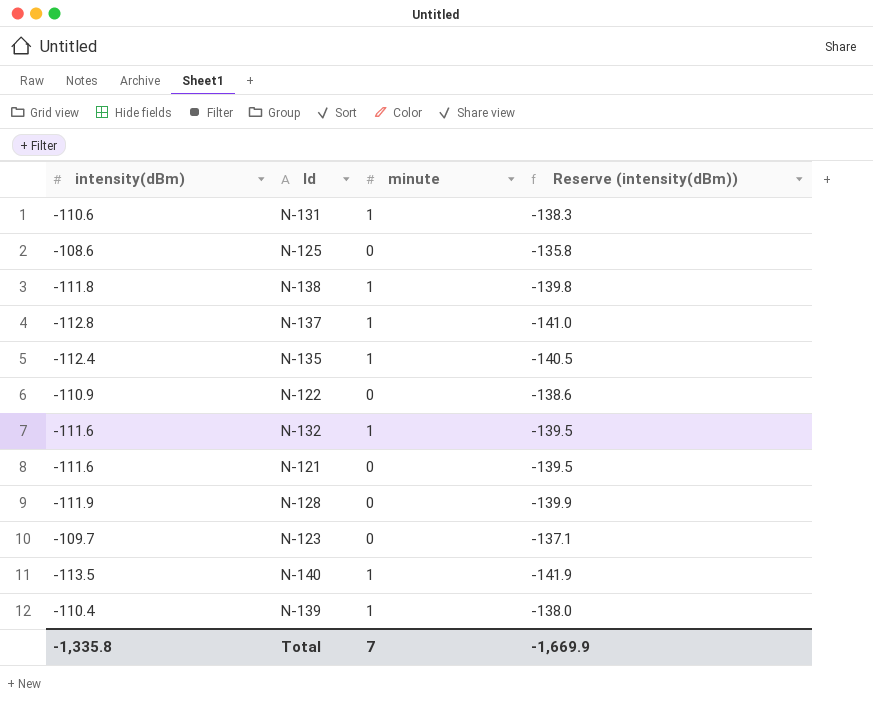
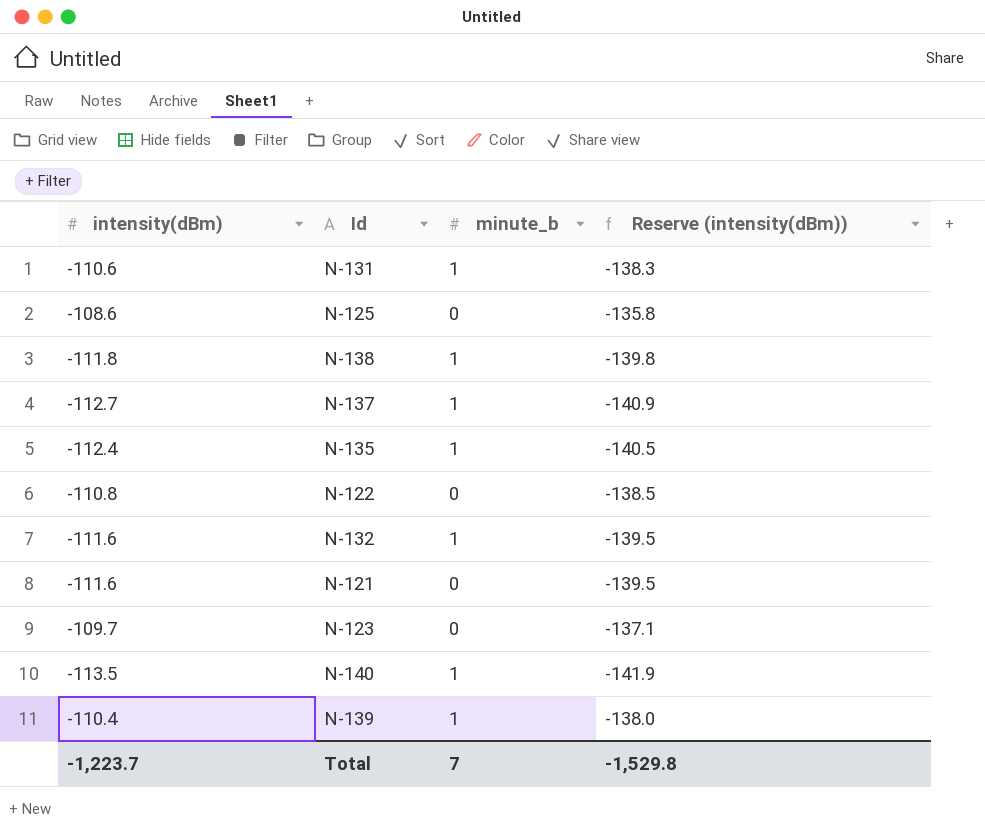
column name: minute -> minute_b
row N-128: -111.9 | 0 | -139.9 -> none
N-137 | intensity(dBm): -112.8 -> -112.7
N-137 | Reserve (intensity(dBm)): -141.0 -> -140.9
N-122 | intensity(dBm): -110.9 -> -110.8
N-122 | Reserve (intensity(dBm)): -138.6 -> -138.5
Total | intensity(dBm): -1,335.8 -> -1,223.7
Total | Reserve (intensity(dBm)): -1,669.9 -> -1,529.8

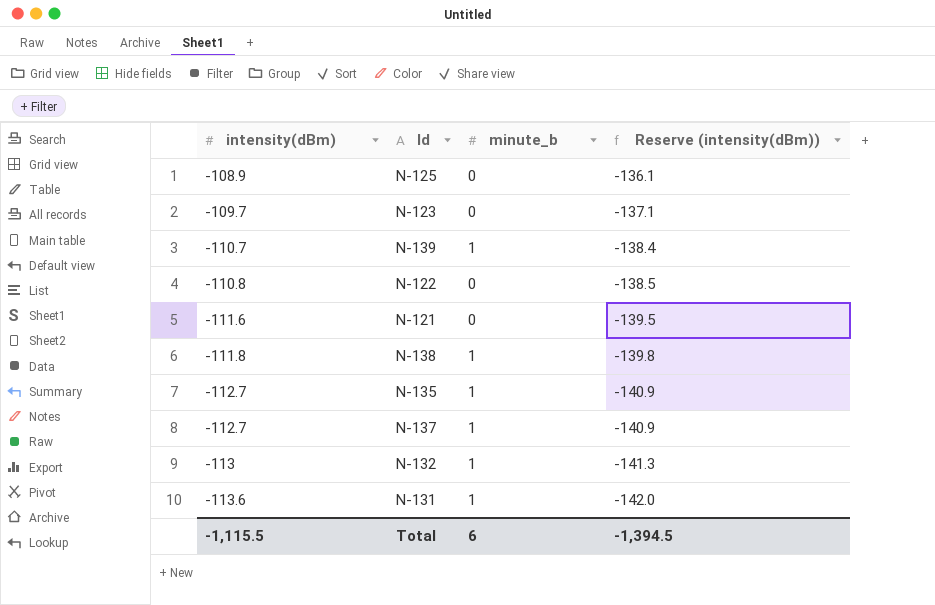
row order: none -> intensity(dBm) descending
row N-140: -113.5 | 1 | -141.9 -> none
N-125 | intensity(dBm): -108.6 -> -108.9
N-125 | Reserve (intensity(dBm)): -135.8 -> -136.1
N-139 | intensity(dBm): -110.4 -> -110.7
N-139 | Reserve (intensity(dBm)): -138.0 -> -138.4
N-135 | intensity(dBm): -112.4 -> -112.7
N-135 | Reserve (intensity(dBm)): -140.5 -> -140.9
N-132 | intensity(dBm): -111.6 -> -113
N-132 | Reserve (intensity(dBm)): -139.5 -> -141.3
N-131 | intensity(dBm): -110.6 -> -113.6
N-131 | Reserve (intensity(dBm)): -138.3 -> -142.0
Total | intensity(dBm): -1,223.7 -> -1,115.5
Total | minute_b: 7 -> 6
Total | Reserve (intensity(dBm)): -1,529.8 -> -1,394.5

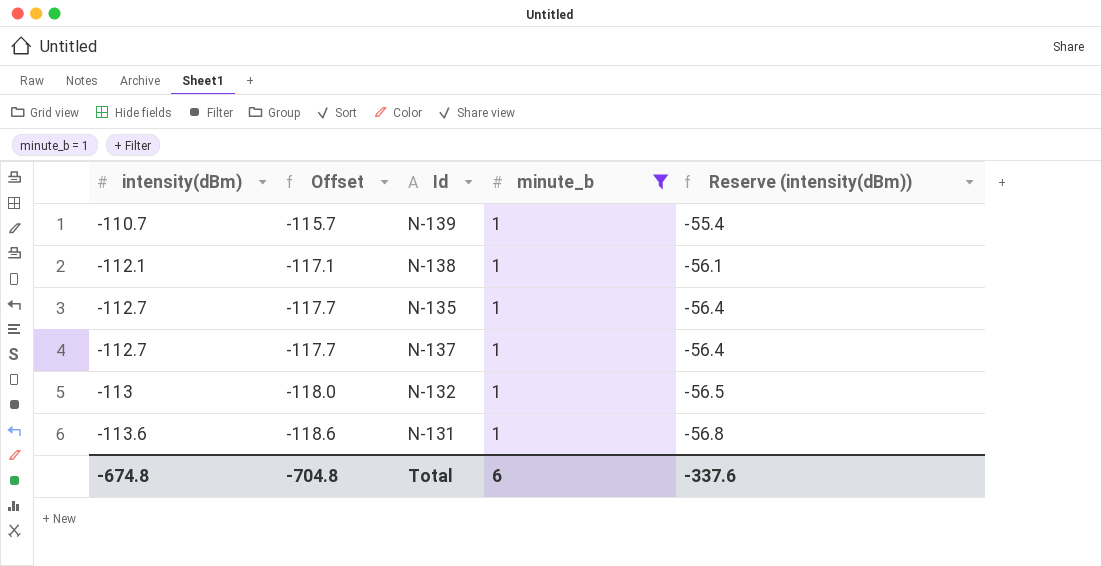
filter: none -> minute_b = 1
column Offset | formula: none -> [intensity(dBm)] - 5
column Reserve (intensity(dBm)) | formula: [intensity(dBm)] * 1.25 -> [intensity(dBm)] * 0.5
N-138 | intensity(dBm): -111.8 -> -112.1
Total | intensity(dBm): -1,115.5 -> -674.8
Total | Reserve (intensity(dBm)): -1,394.5 -> -337.6

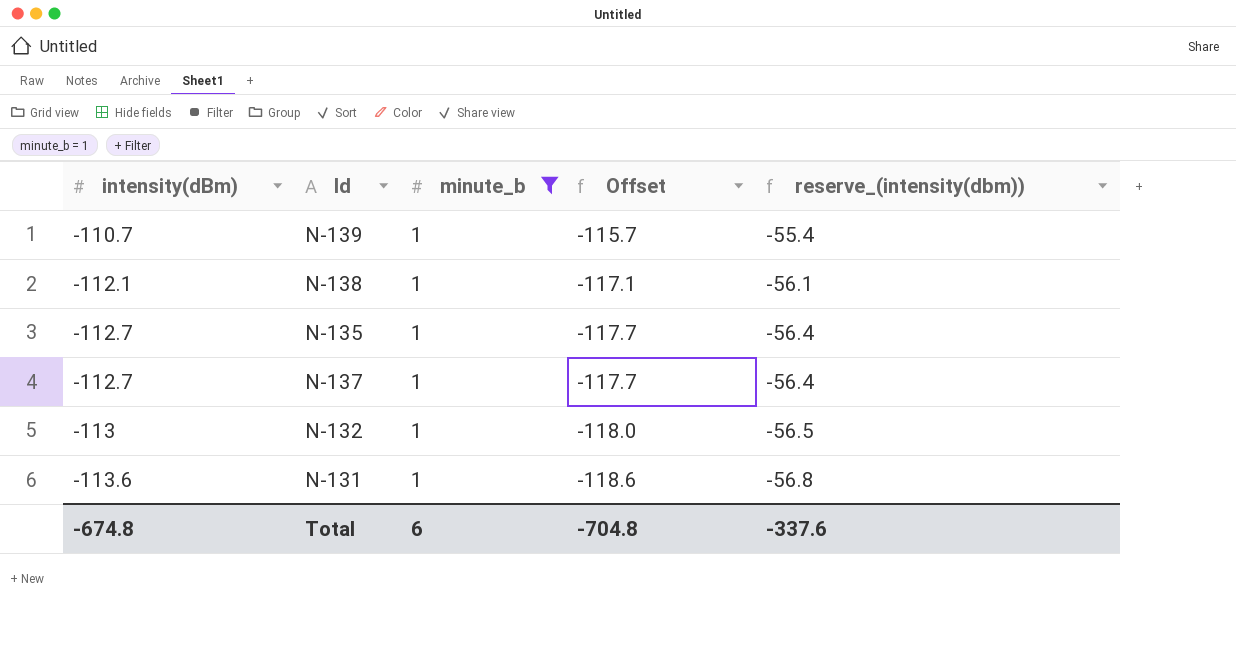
column Offset | position: 2 -> 4
column name: Reserve (intensity(dBm)) -> reserve_(intensity(dbm))

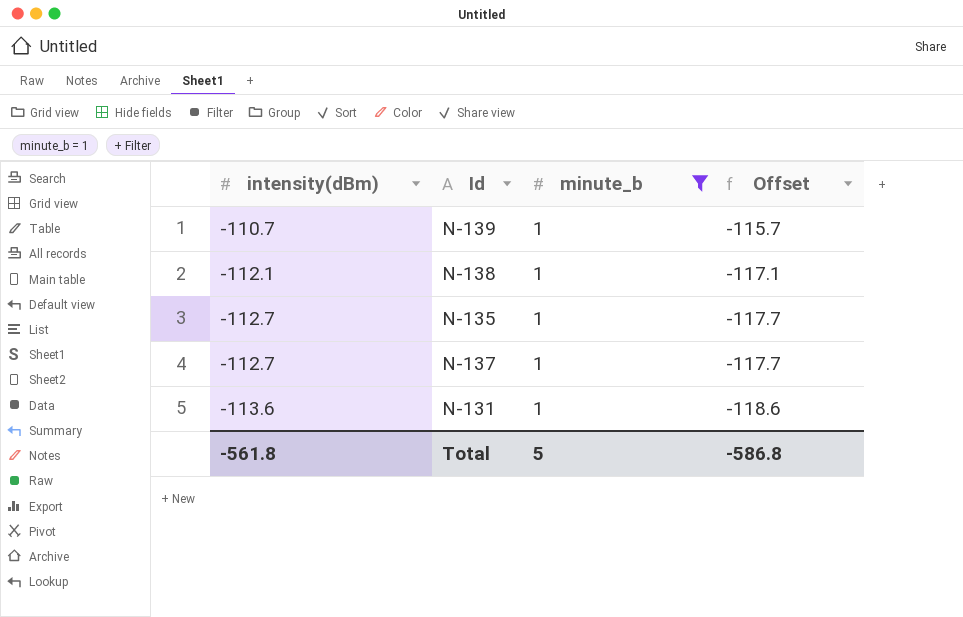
column reserve_(intensity(dbm)) | formula: [intensity(dBm)] * 0.5 -> none
row N-132: -113 | 1 | -118.0 | -56.5 -> none
Total | intensity(dBm): -674.8 -> -561.8
Total | minute_b: 6 -> 5
Total | Offset: -704.8 -> -586.8

